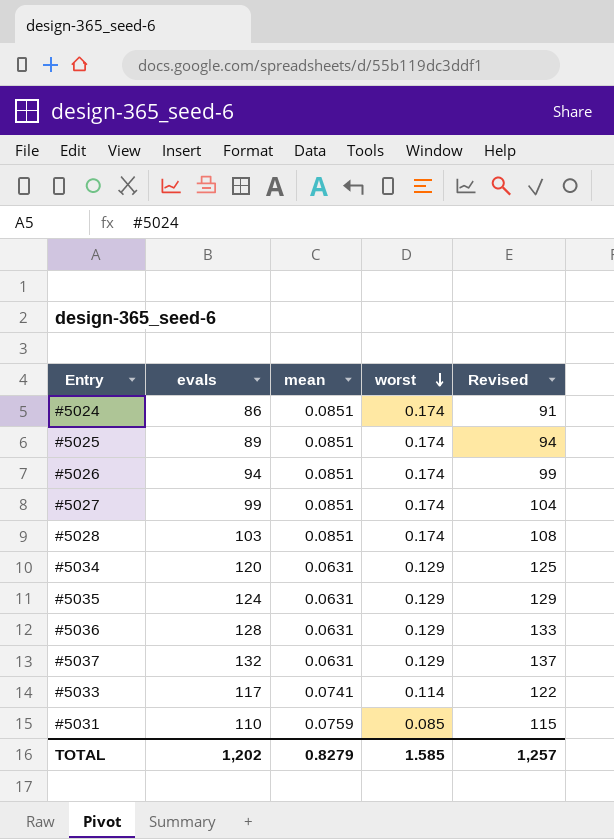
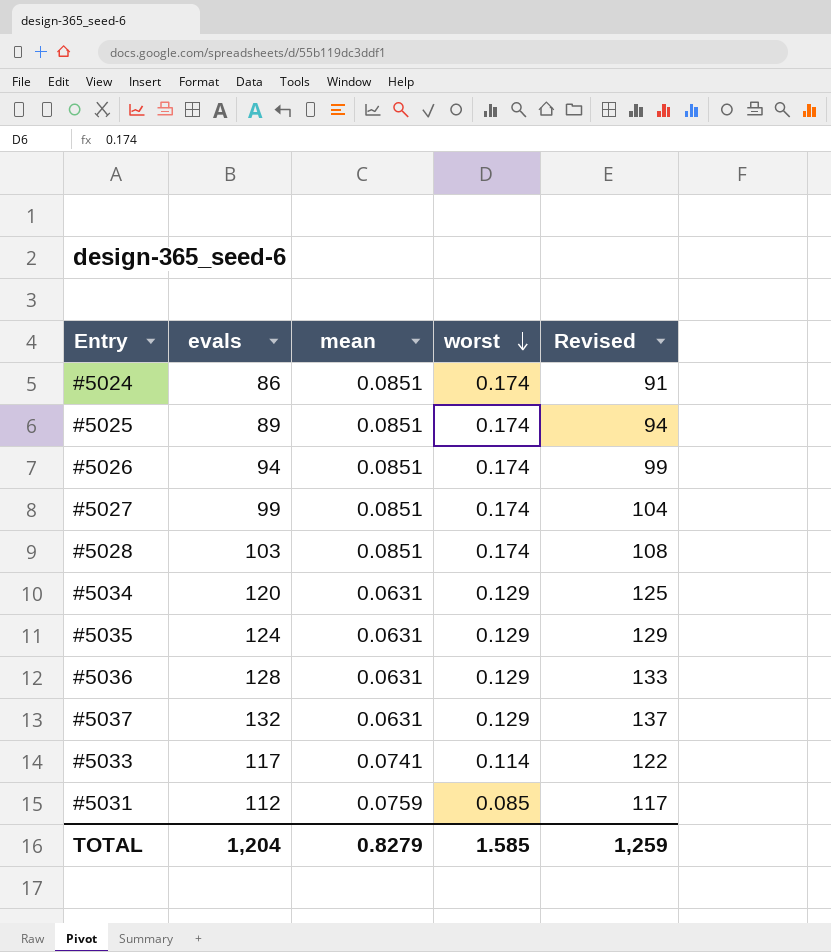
#5031 | evals: 110 -> 112
#5031 | Revised: 115 -> 117
TOTAL | evals: 1,202 -> 1,204
TOTAL | Revised: 1,257 -> 1,259

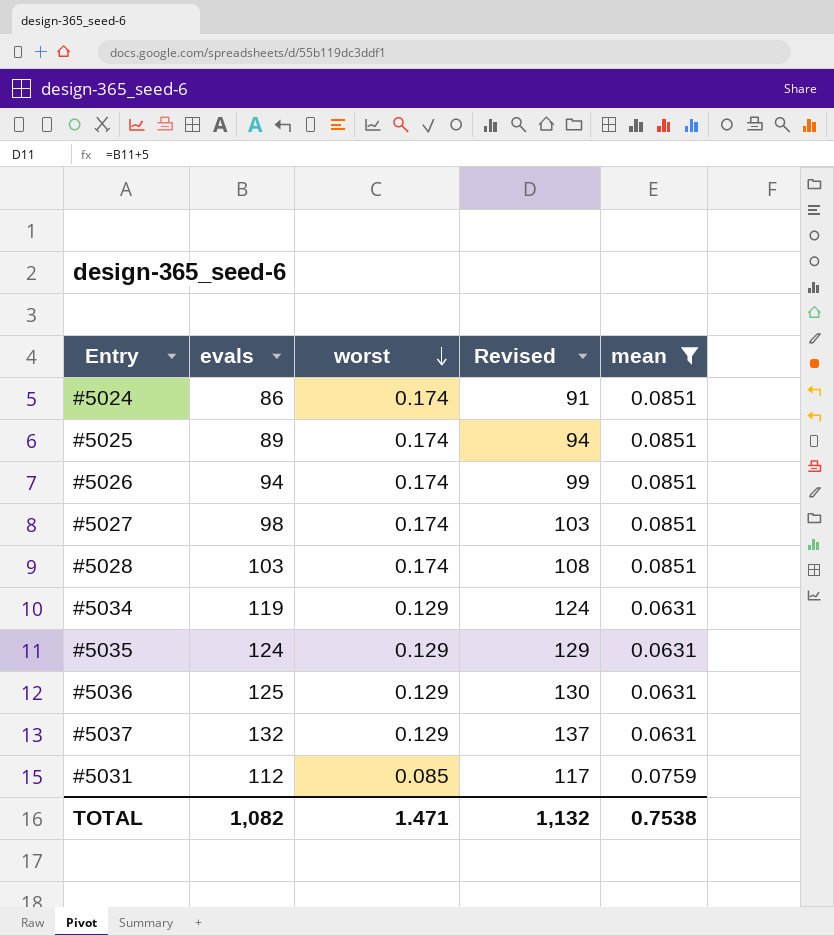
filter: none -> mean != 0.0741
column mean | position: 3 -> 5
#5027 | evals: 99 -> 98
#5027 | Revised: 104 -> 103
#5034 | evals: 120 -> 119
#5034 | Revised: 125 -> 124
#5036 | evals: 128 -> 125
#5036 | Revised: 133 -> 130
TOTAL | evals: 1,204 -> 1,082
TOTAL | worst: 1.585 -> 1.471
TOTAL | Revised: 1,259 -> 1,132
TOTAL | mean: 0.8279 -> 0.7538

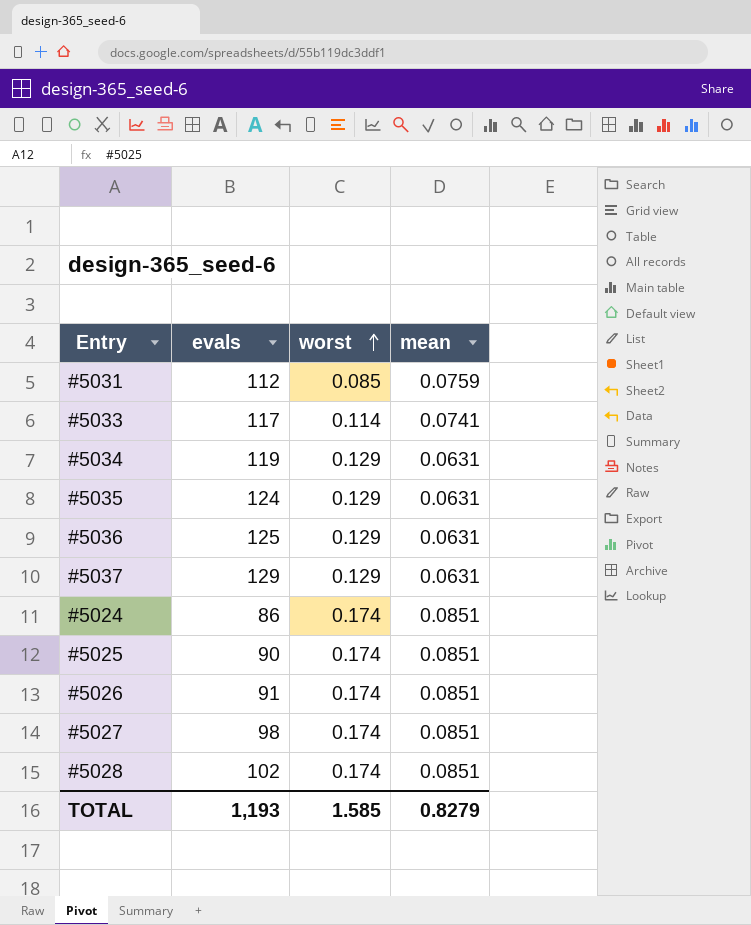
filter: mean != 0.0741 -> none
row order: worst descending -> worst ascending
column Revised | formula: [evals] + 5 -> none
#5037 | evals: 132 -> 129
#5025 | evals: 89 -> 90
#5026 | evals: 94 -> 91
#5028 | evals: 103 -> 102
TOTAL | evals: 1,082 -> 1,193
TOTAL | worst: 1.471 -> 1.585
TOTAL | mean: 0.7538 -> 0.8279

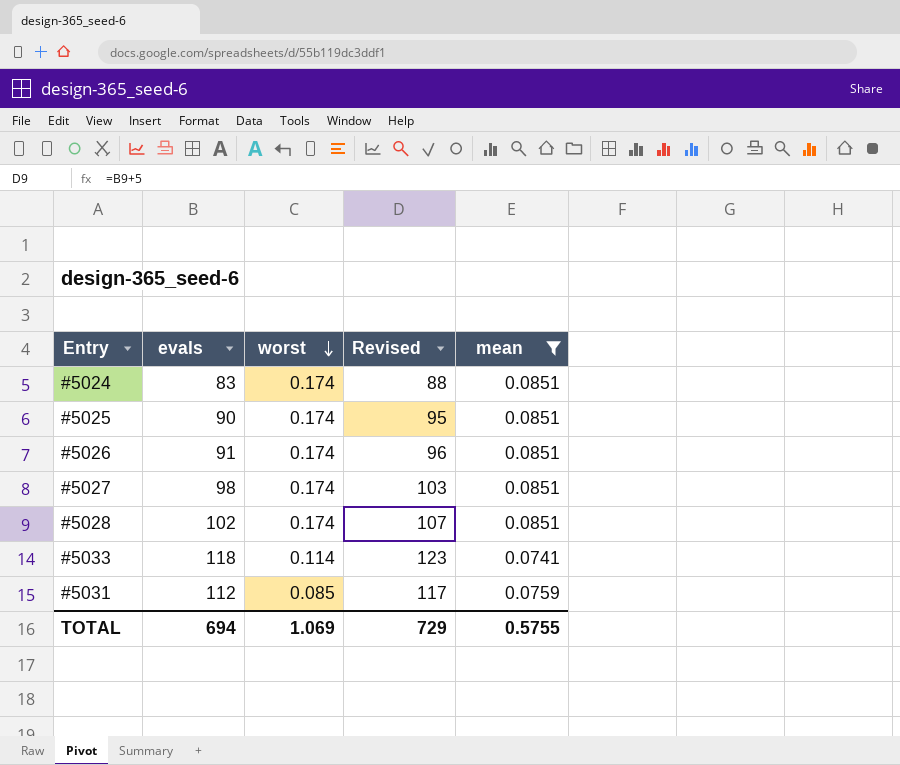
filter: none -> mean != 0.0631
row order: worst ascending -> worst descending
column Revised | formula: none -> [evals] + 5
#5024 | evals: 86 -> 83
#5033 | evals: 117 -> 118
TOTAL | evals: 1,193 -> 694
TOTAL | worst: 1.585 -> 1.069
TOTAL | mean: 0.8279 -> 0.5755

